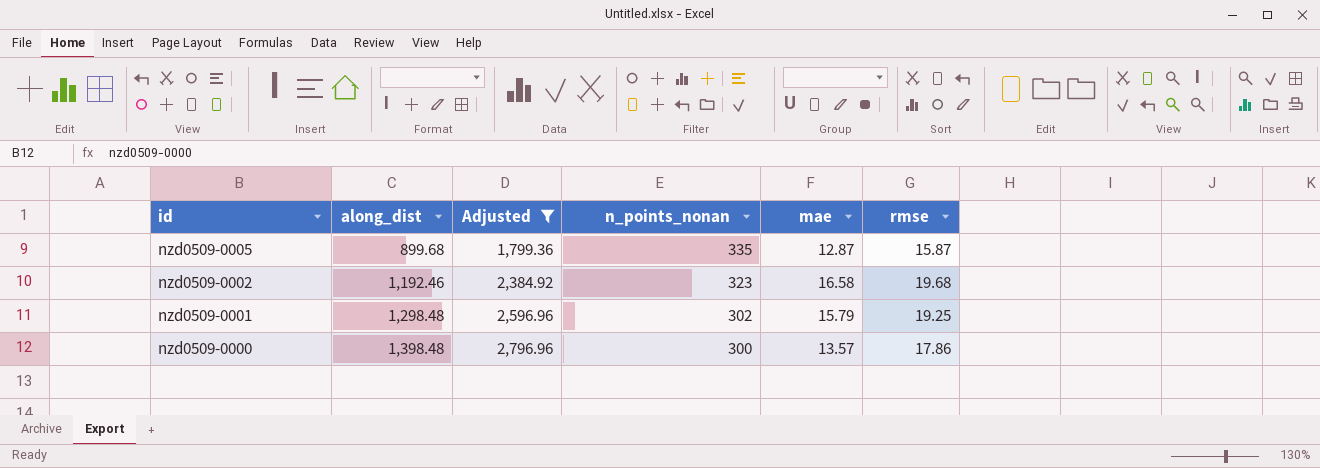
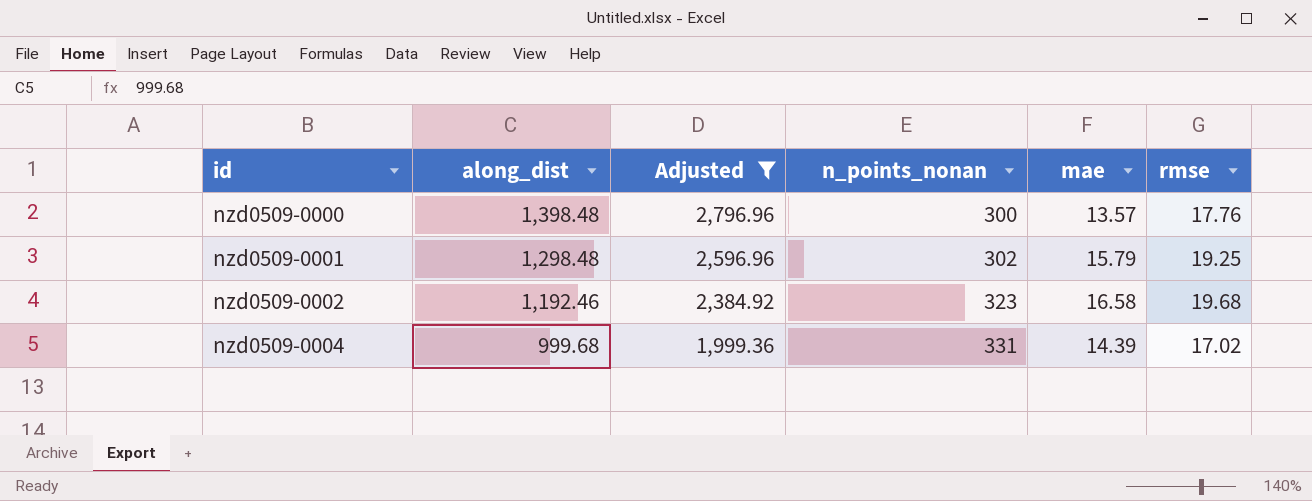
row order: id descending -> id ascending
row nzd0509-0005: 899.68 | 1,799.36 | 335 | 12.87 | 15.87 -> none
nzd0509-0000 | rmse: 17.86 -> 17.76
row nzd0509-0004: none -> 999.68 | 1,999.36 | 331 | 14.39 | 17.02

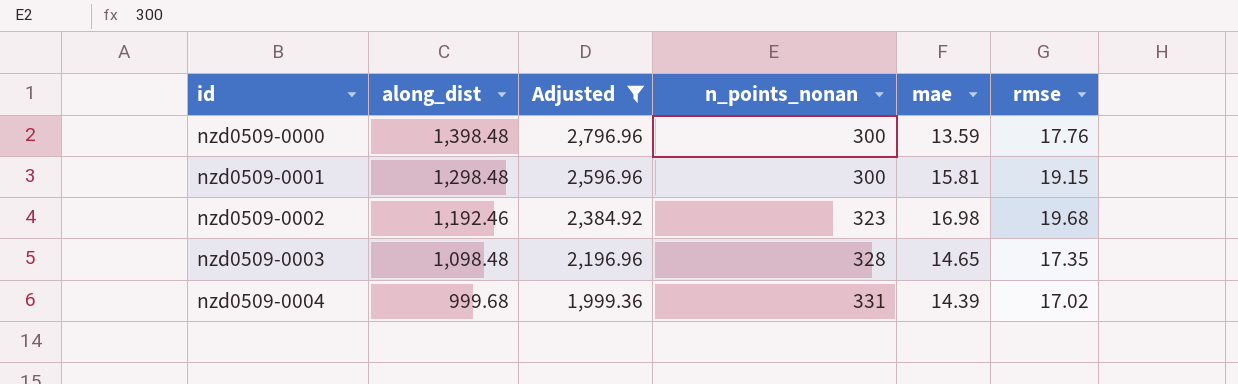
nzd0509-0000 | mae: 13.57 -> 13.59
nzd0509-0001 | n_points_nonan: 302 -> 300
nzd0509-0001 | mae: 15.79 -> 15.81
nzd0509-0001 | rmse: 19.25 -> 19.15
nzd0509-0002 | mae: 16.58 -> 16.98
row nzd0509-0003: none -> 1,098.48 | 2,196.96 | 328 | 14.65 | 17.35

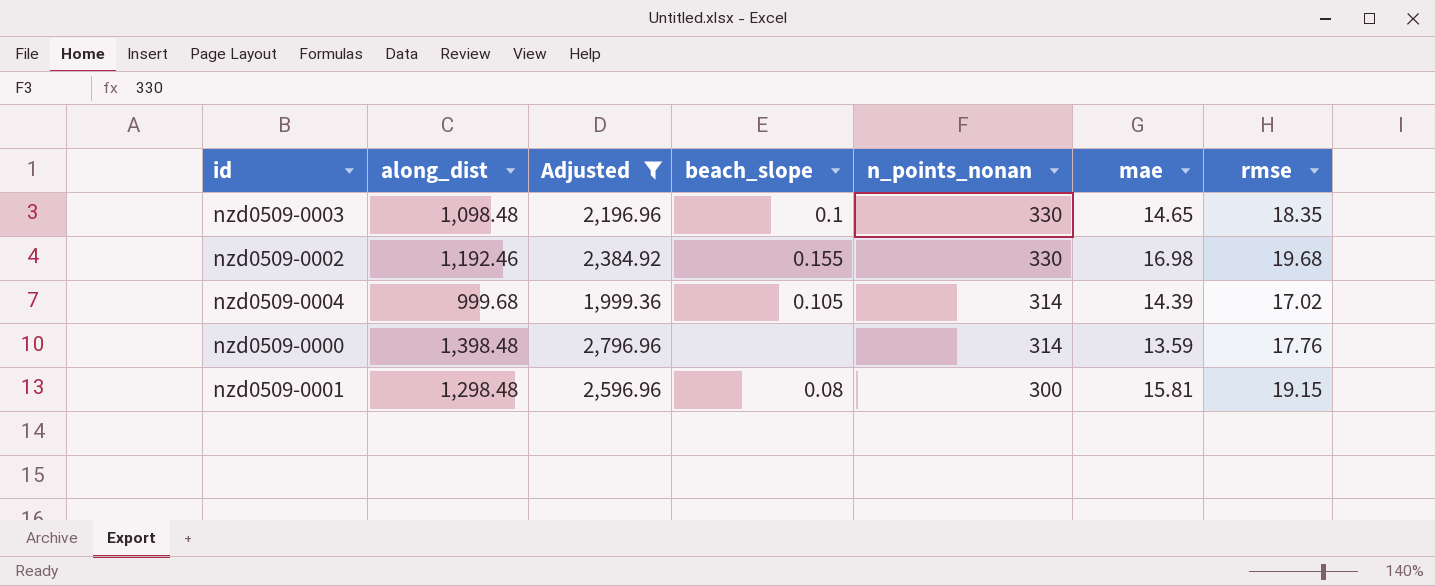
row order: id ascending -> n_points_nonan descending
column beach_slope | position: none -> 4
nzd0509-0003 | n_points_nonan: 328 -> 330
nzd0509-0003 | rmse: 17.35 -> 18.35
nzd0509-0002 | n_points_nonan: 323 -> 330
nzd0509-0004 | n_points_nonan: 331 -> 314
nzd0509-0000 | n_points_nonan: 300 -> 314

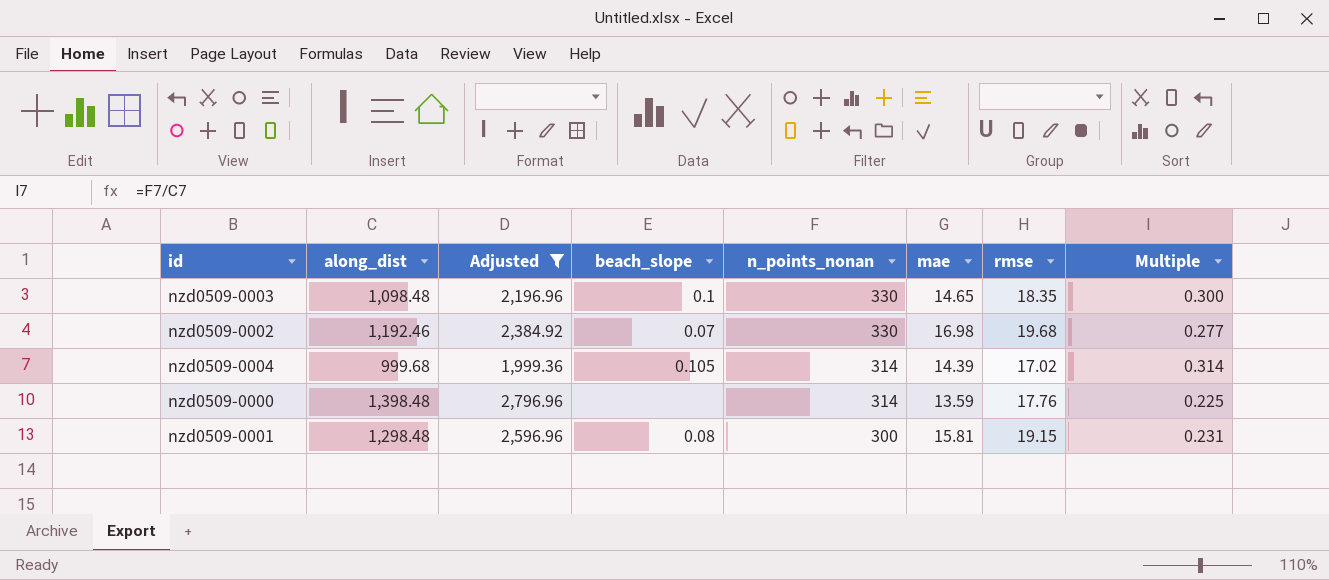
column Multiple | formula: none -> [n_points_nonan] / [along_dist]
nzd0509-0002 | beach_slope: 0.155 -> 0.07

